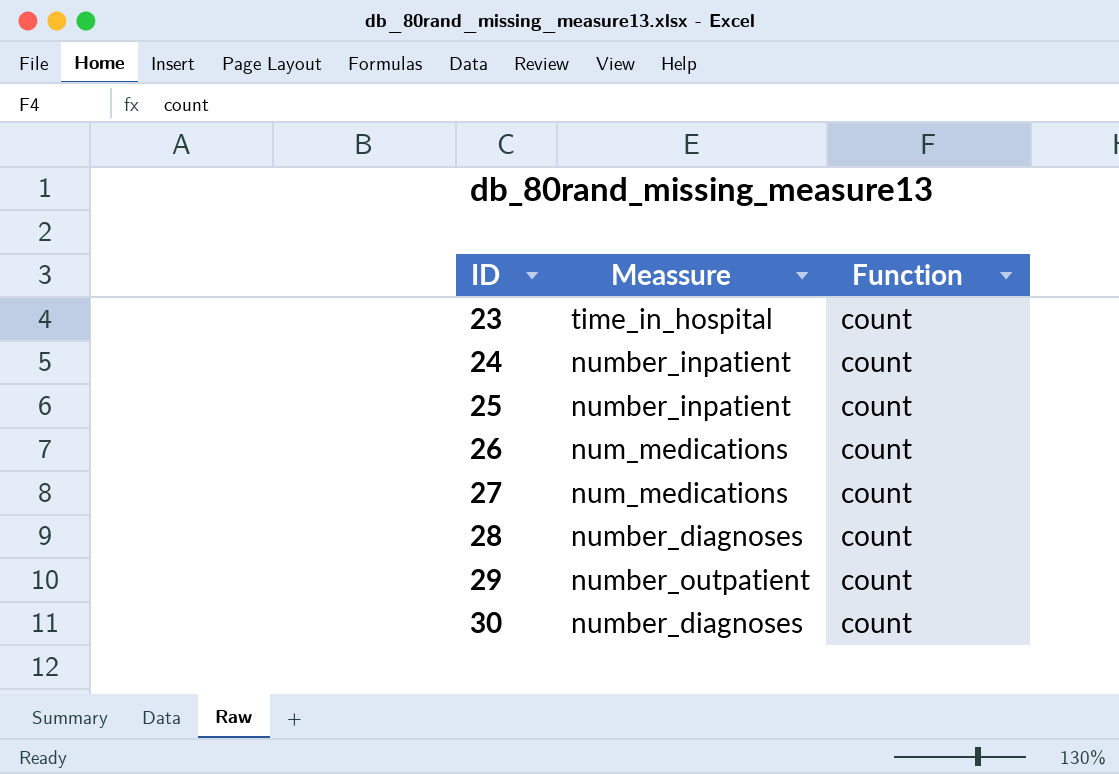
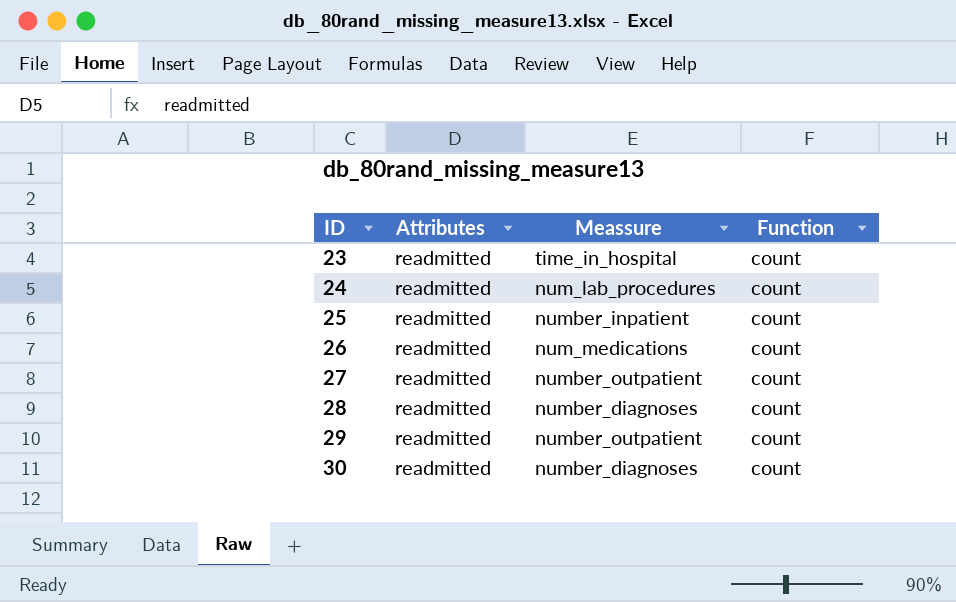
column Attributes | position: none -> 2
24 | Meassure: number_inpatient -> num_lab_procedures
27 | Meassure: num_medications -> number_outpatient

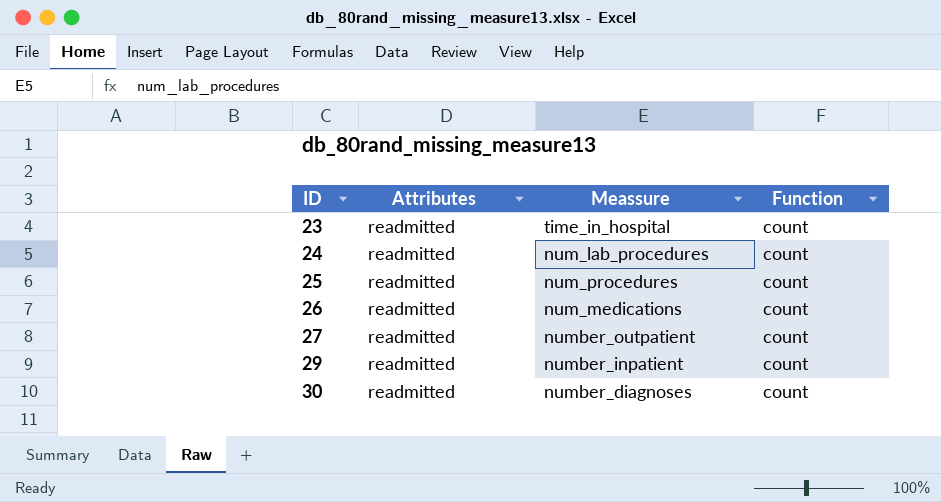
row 28: readmitted | number_diagnoses | count -> none
25 | Meassure: number_inpatient -> num_procedures
29 | Meassure: number_outpatient -> number_inpatient

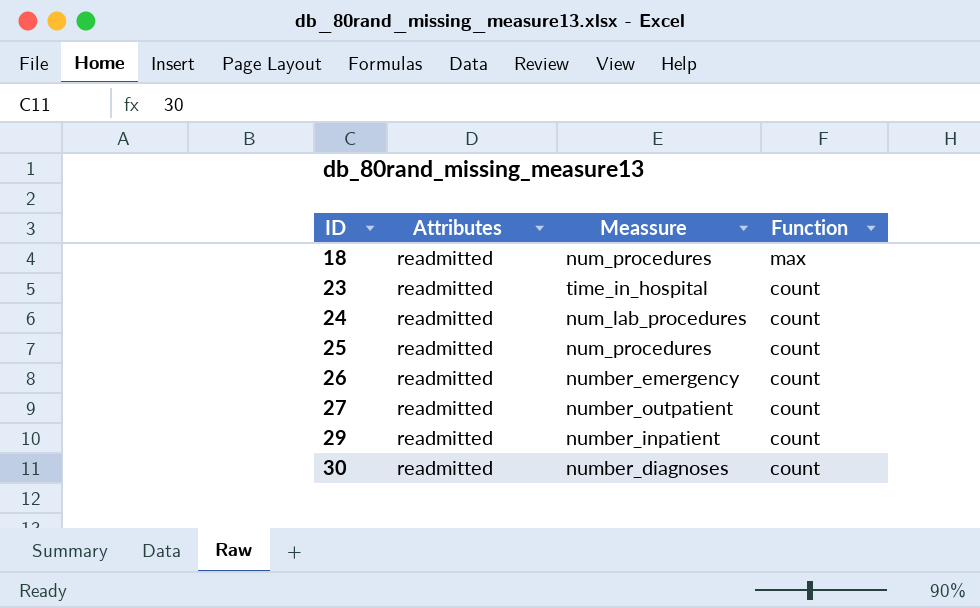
row 18: none -> readmitted | num_procedures | max
26 | Meassure: num_medications -> number_emergency

